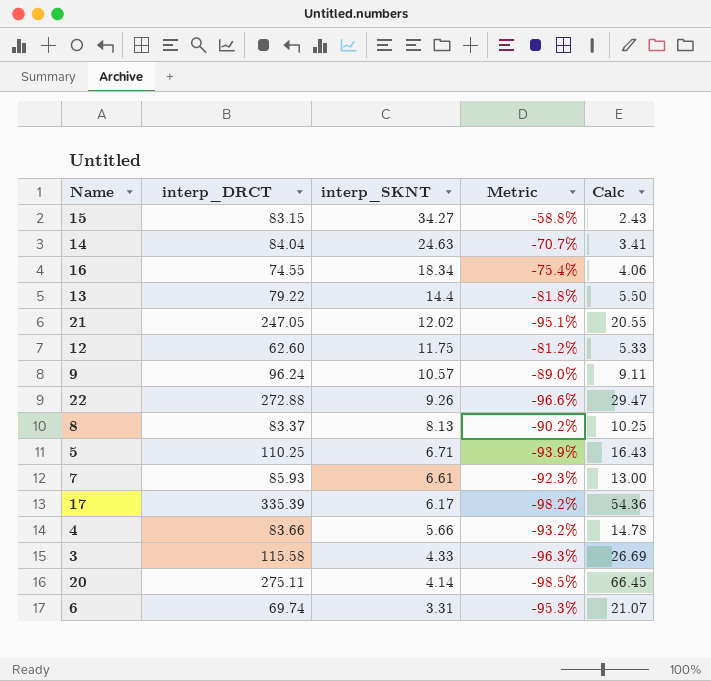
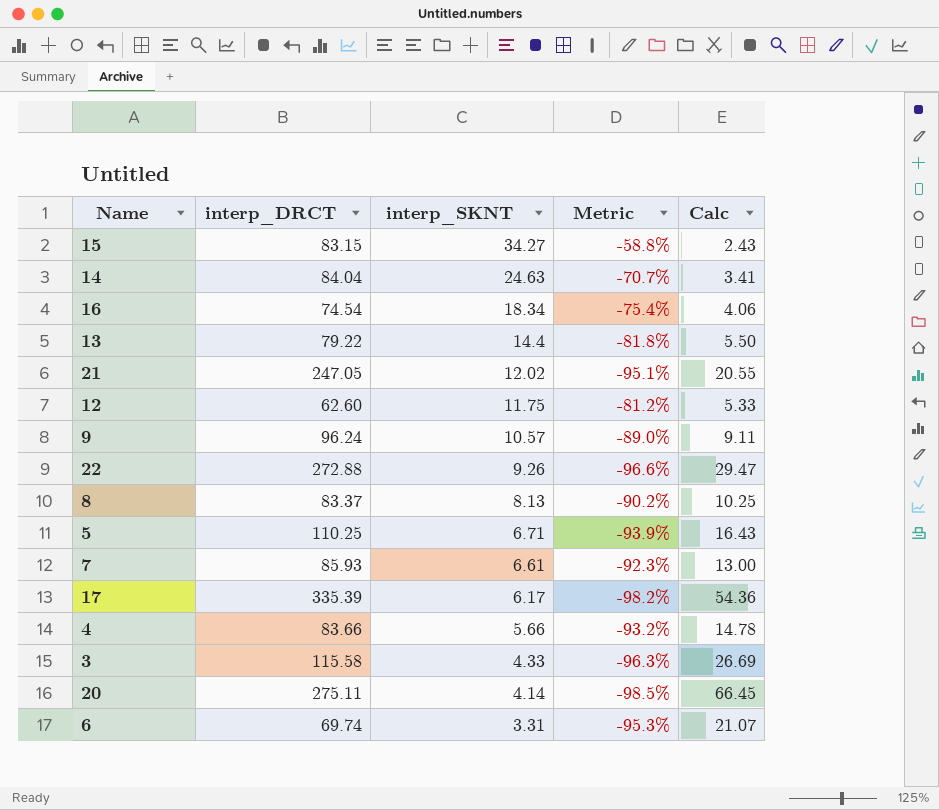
16 | interp_DRCT: 74.55 -> 74.54

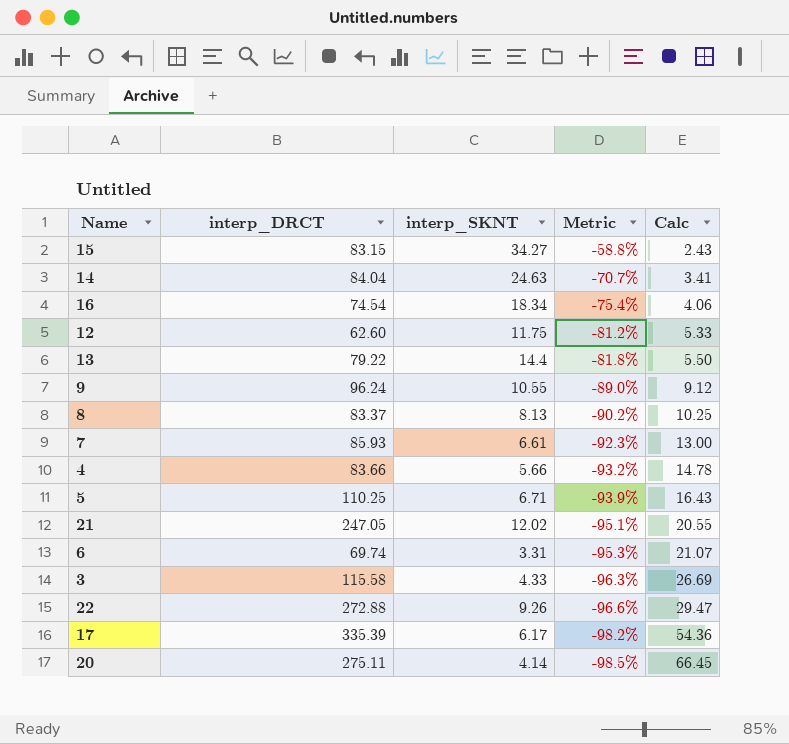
row order: interp_SKNT descending -> Metric descending
9 | interp_SKNT: 10.57 -> 10.55
9 | Calc: 9.11 -> 9.12

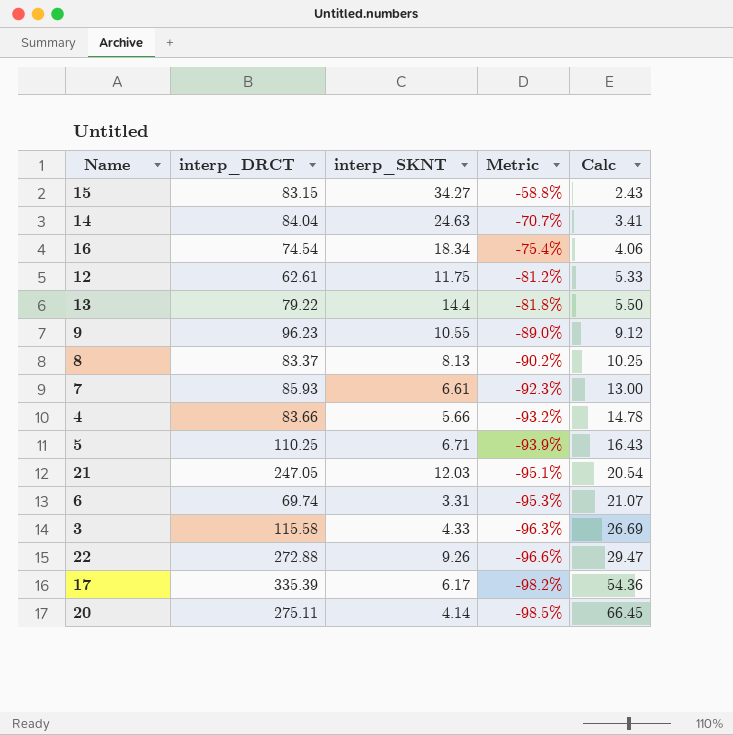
12 | interp_DRCT: 62.60 -> 62.61
9 | interp_DRCT: 96.24 -> 96.23
21 | interp_SKNT: 12.02 -> 12.03
21 | Calc: 20.55 -> 20.54

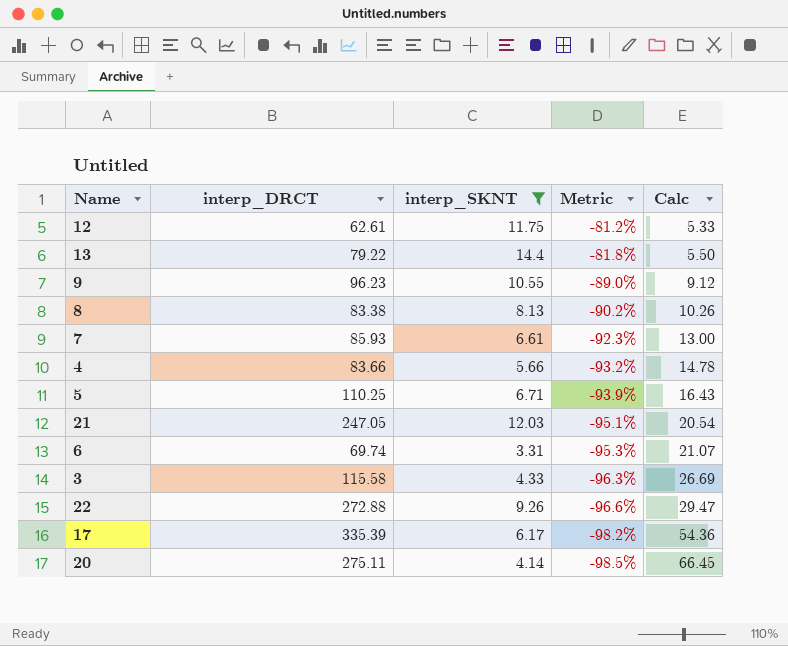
filter: none -> interp_SKNT <= 14.4
8 | interp_DRCT: 83.37 -> 83.38
8 | Calc: 10.25 -> 10.26

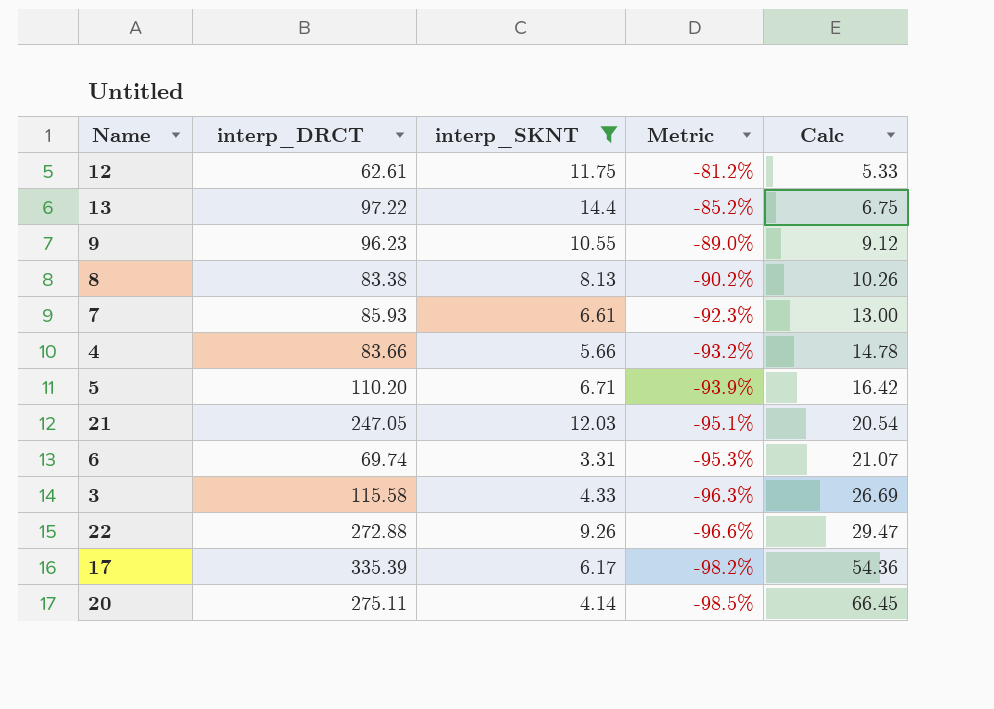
13 | interp_DRCT: 79.22 -> 97.22
13 | Metric: -81.8% -> -85.2%
13 | Calc: 5.50 -> 6.75
5 | interp_DRCT: 110.25 -> 110.20
5 | Calc: 16.43 -> 16.42

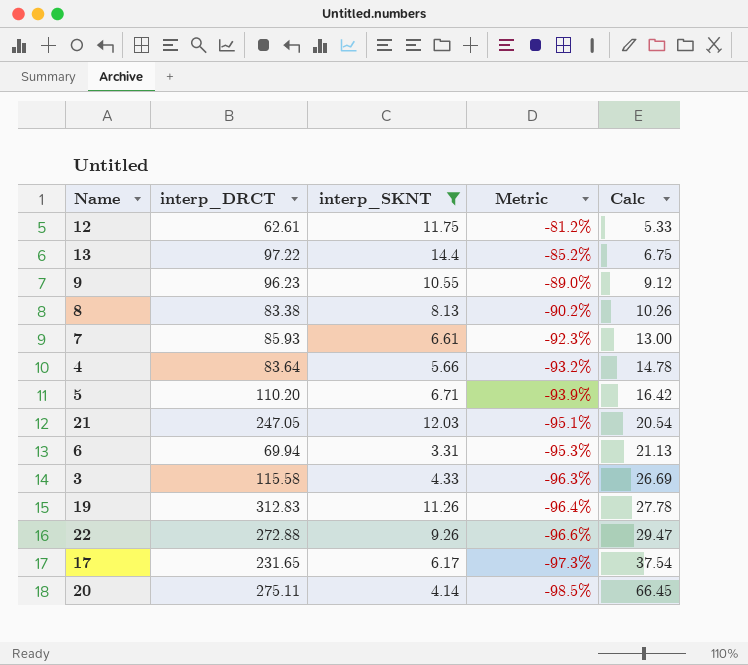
4 | interp_DRCT: 83.66 -> 83.64
6 | interp_DRCT: 69.74 -> 69.94
6 | Calc: 21.07 -> 21.13
row 19: none -> 312.83 | 11.26 | -96.4% | 27.78
17 | interp_DRCT: 335.39 -> 231.65
17 | Metric: -98.2% -> -97.3%
17 | Calc: 54.36 -> 37.54

